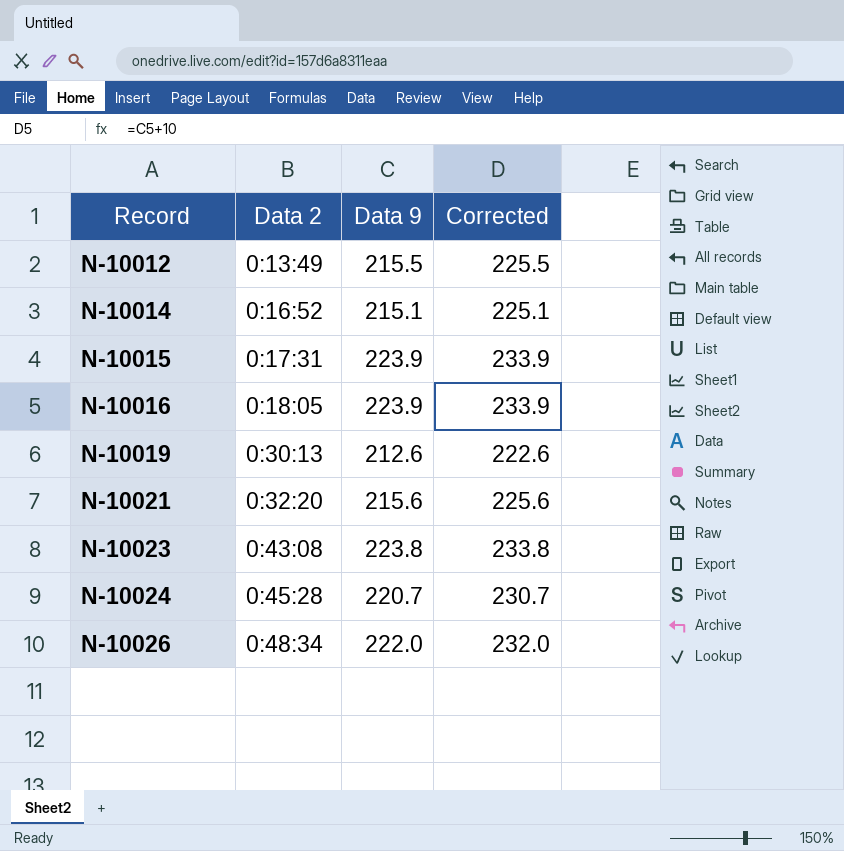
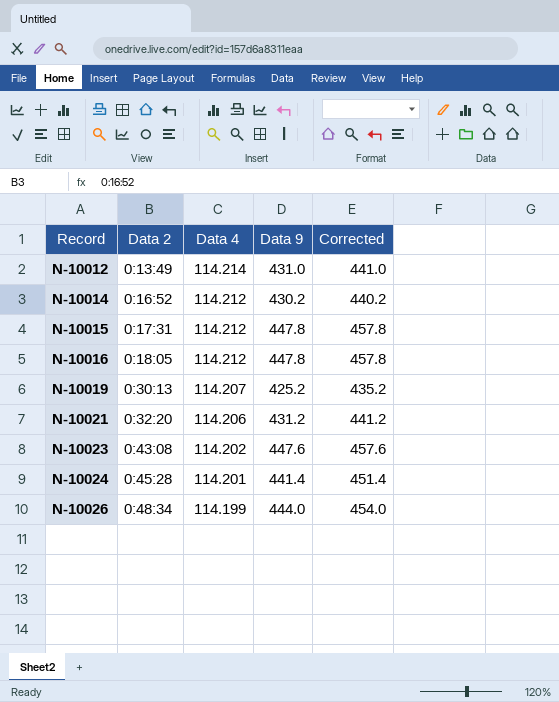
column Data 4 | position: none -> 3
N-10012 | Data 9: 215.5 -> 431.0
N-10012 | Corrected: 225.5 -> 441.0
N-10014 | Data 9: 215.1 -> 430.2
N-10014 | Corrected: 225.1 -> 440.2
N-10015 | Data 9: 223.9 -> 447.8
N-10015 | Corrected: 233.9 -> 457.8
N-10016 | Data 9: 223.9 -> 447.8
N-10016 | Corrected: 233.9 -> 457.8
N-10019 | Data 9: 212.6 -> 425.2
N-10019 | Corrected: 222.6 -> 435.2
N-10021 | Data 9: 215.6 -> 431.2
N-10021 | Corrected: 225.6 -> 441.2
N-10023 | Data 9: 223.8 -> 447.6
N-10023 | Corrected: 233.8 -> 457.6
N-10024 | Data 9: 220.7 -> 441.4
N-10024 | Corrected: 230.7 -> 451.4
N-10026 | Data 9: 222.0 -> 444.0
N-10026 | Corrected: 232.0 -> 454.0

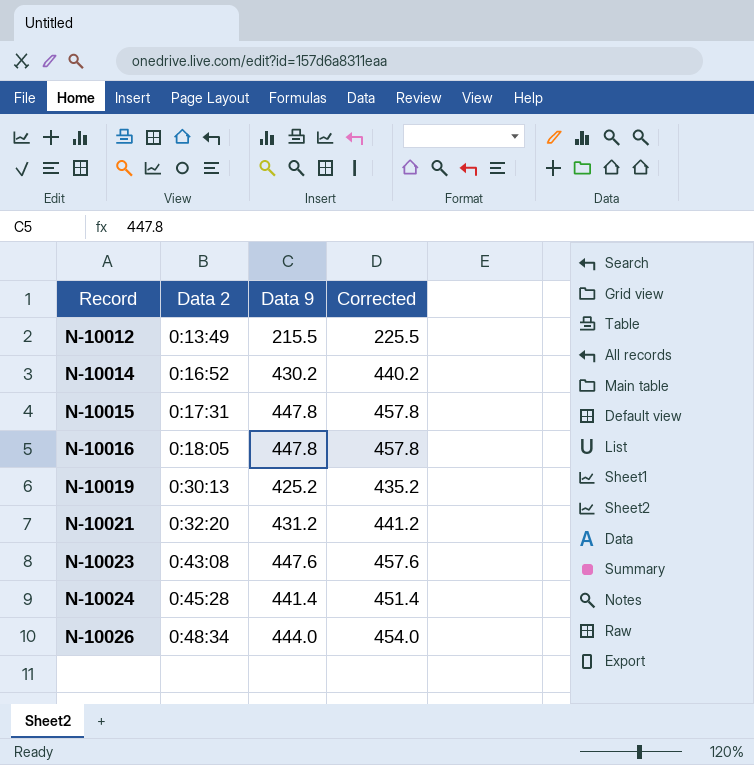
column Data 4 | position: 3 -> none
N-10012 | Data 9: 431.0 -> 215.5
N-10012 | Corrected: 441.0 -> 225.5

